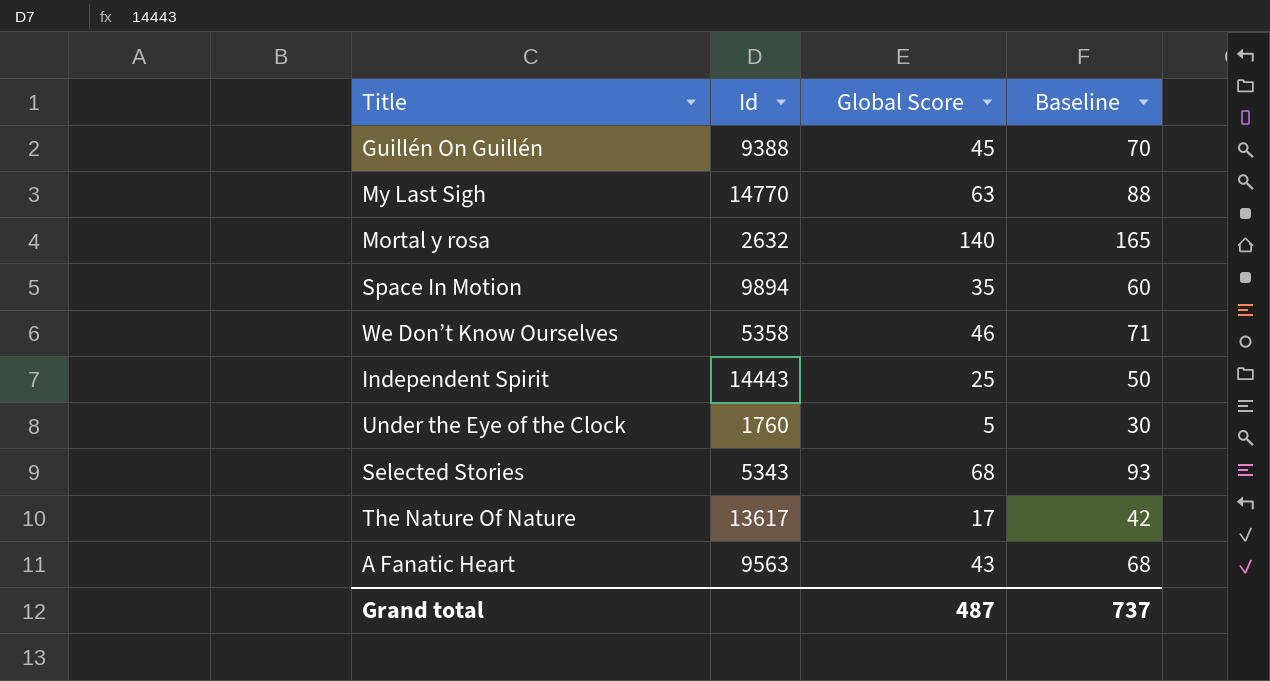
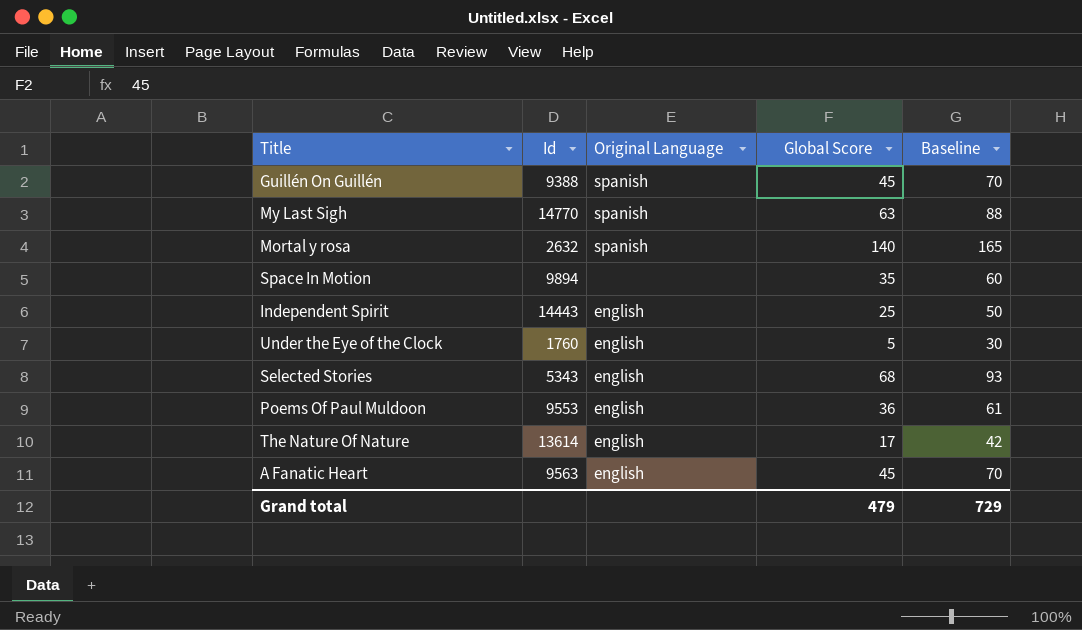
column Original Language | position: none -> 3
row We Don’t Know Ourselves: 5358 | 46 | 71 -> none
row Poems Of Paul Muldoon: none -> 9553 | english | 36 | 61
The Nature Of Nature | Id: 13617 -> 13614
A Fanatic Heart | Global Score: 43 -> 45
A Fanatic Heart | Baseline: 68 -> 70
Grand total | Global Score: 487 -> 479
Grand total | Baseline: 737 -> 729

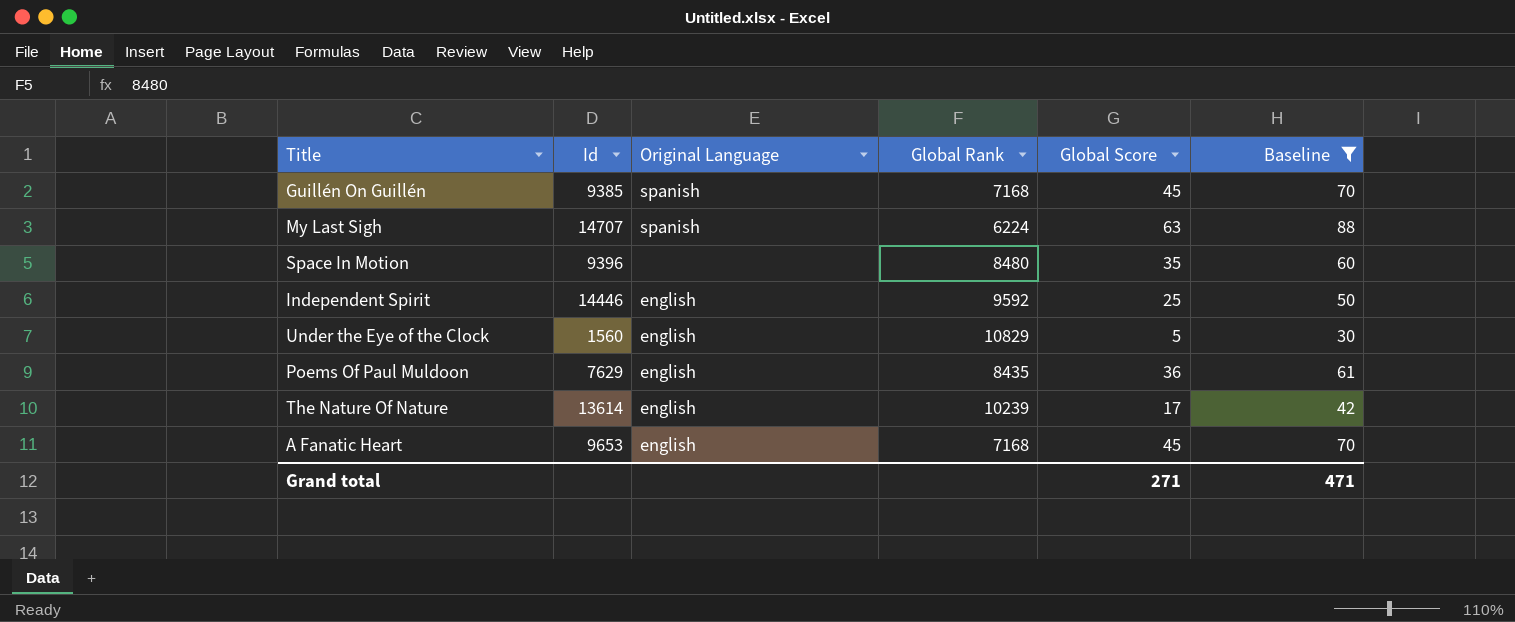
filter: none -> Baseline <= 88
column Global Rank | position: none -> 4
Guillén On Guillén | Id: 9388 -> 9385
My Last Sigh | Id: 14770 -> 14707
Space In Motion | Id: 9894 -> 9396
Independent Spirit | Id: 14443 -> 14446
Under the Eye of the Clock | Id: 1760 -> 1560
Poems Of Paul Muldoon | Id: 9553 -> 7629
A Fanatic Heart | Id: 9563 -> 9653
Grand total | Global Score: 479 -> 271
Grand total | Baseline: 729 -> 471

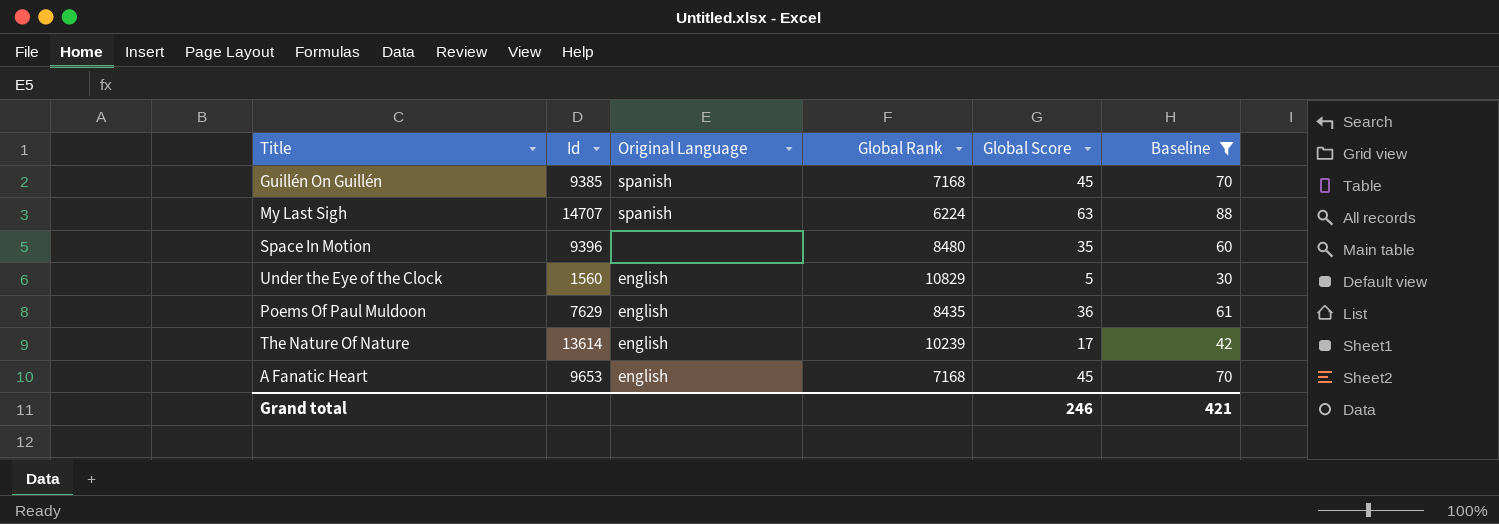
row Independent Spirit: 14446 | english | 9592 | 25 | 50 -> none
Grand total | Global Score: 271 -> 246
Grand total | Baseline: 471 -> 421

